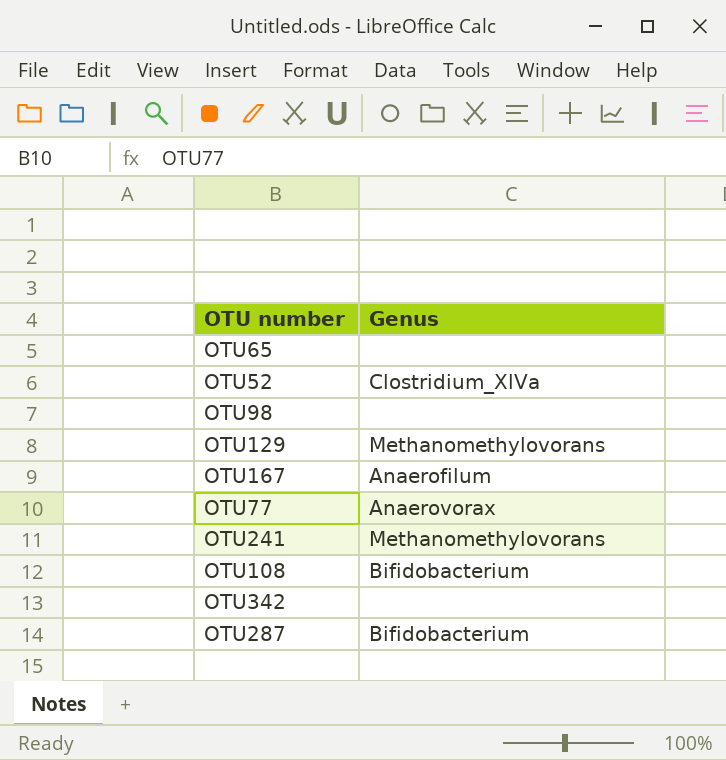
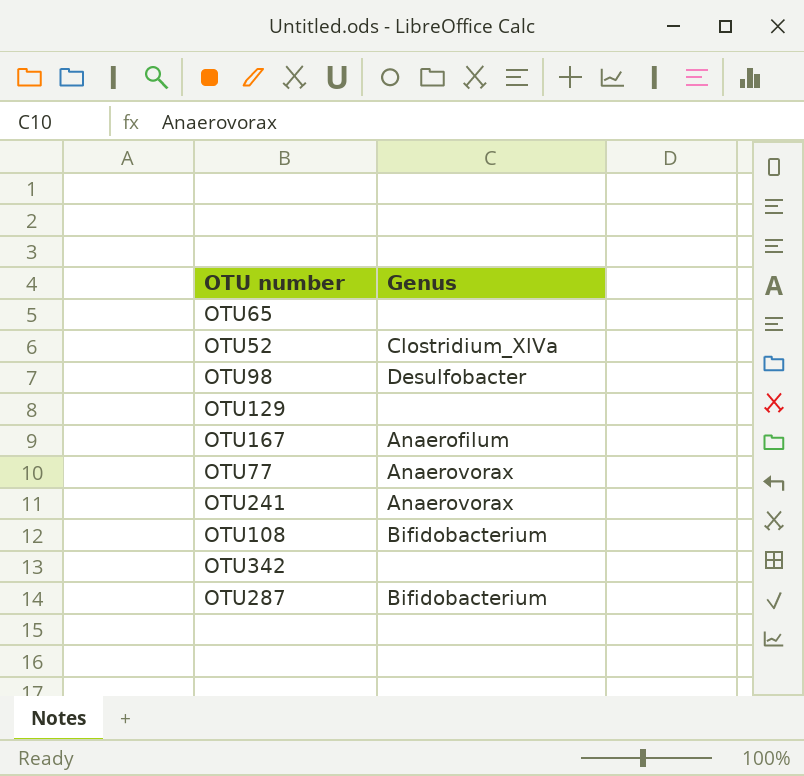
OTU98 | Genus: none -> Desulfobacter
OTU129 | Genus: Methanomethylovorans -> none
OTU241 | Genus: Methanomethylovorans -> Anaerovorax

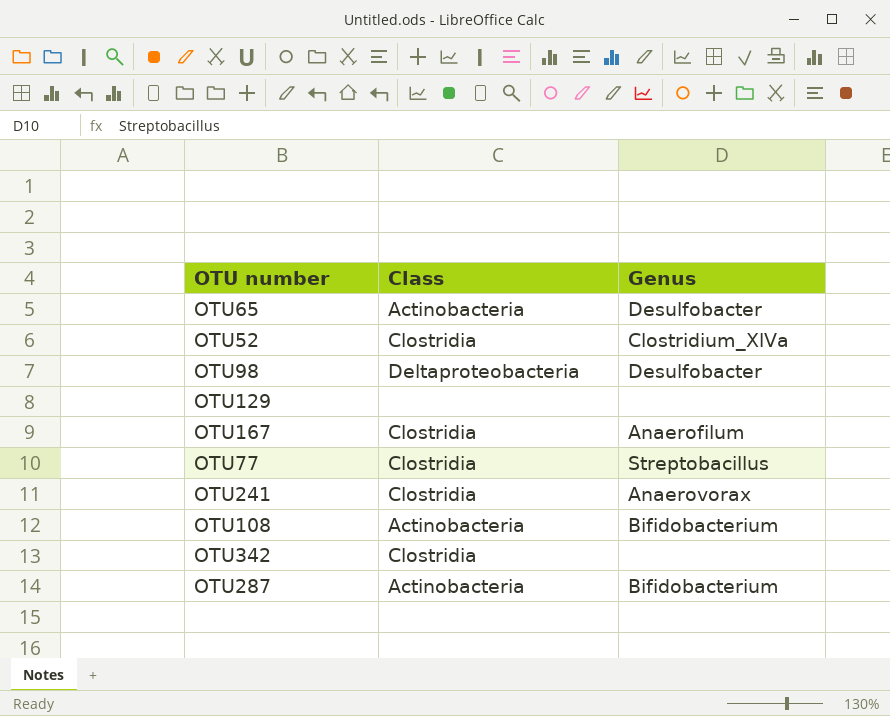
column Class | position: none -> 2
OTU65 | Genus: none -> Desulfobacter
OTU77 | Genus: Anaerovorax -> Streptobacillus

